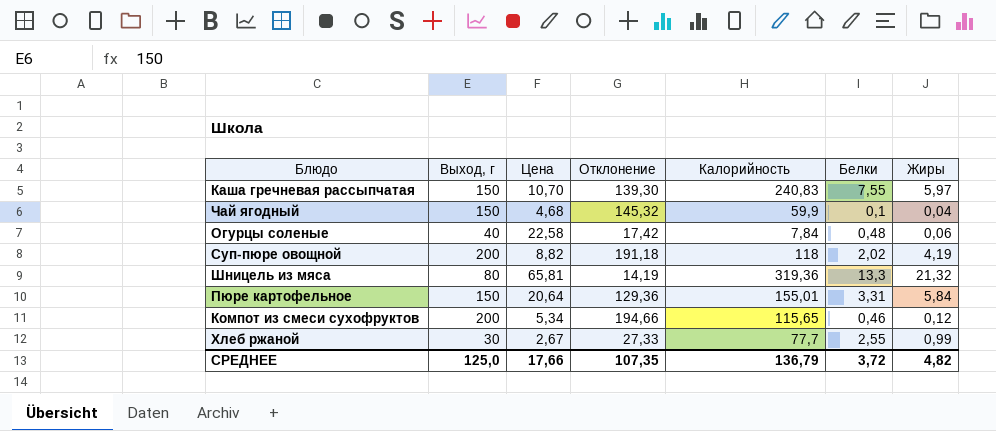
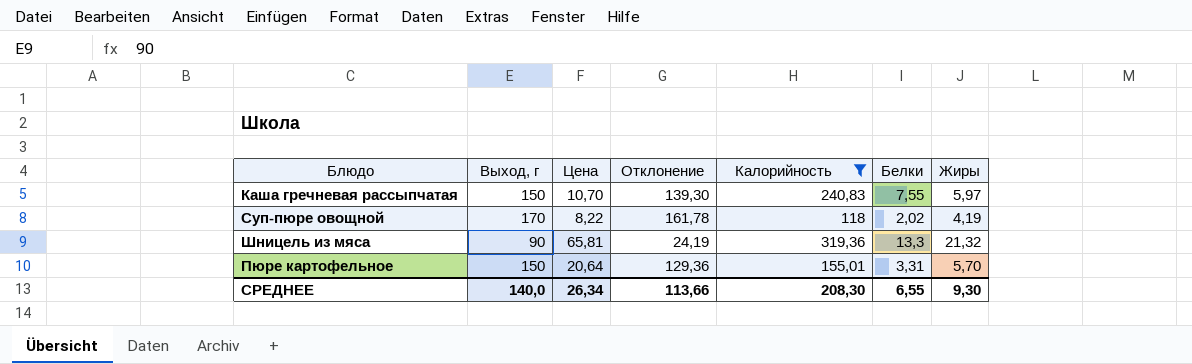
filter: none -> Калорийность >= 118
Суп-пюре овощной | Выход, г: 200 -> 170
Суп-пюре овощной | Цена: 8,82 -> 8,22
Суп-пюре овощной | Отклонение: 191,18 -> 161,78
Шницель из мяса | Выход, г: 80 -> 90
Шницель из мяса | Отклонение: 14,19 -> 24,19
Пюре картофельное | Жиры: 5,84 -> 5,70
СРЕДНЕЕ | Выход, г: 125,0 -> 140,0
СРЕДНЕЕ | Цена: 17,66 -> 26,34
СРЕДНЕЕ | Отклонение: 107,35 -> 113,66
СРЕДНЕЕ | Калорийность: 136,79 -> 208,30
СРЕДНЕЕ | Белки: 3,72 -> 6,55
СРЕДНЕЕ | Жиры: 4,82 -> 9,30

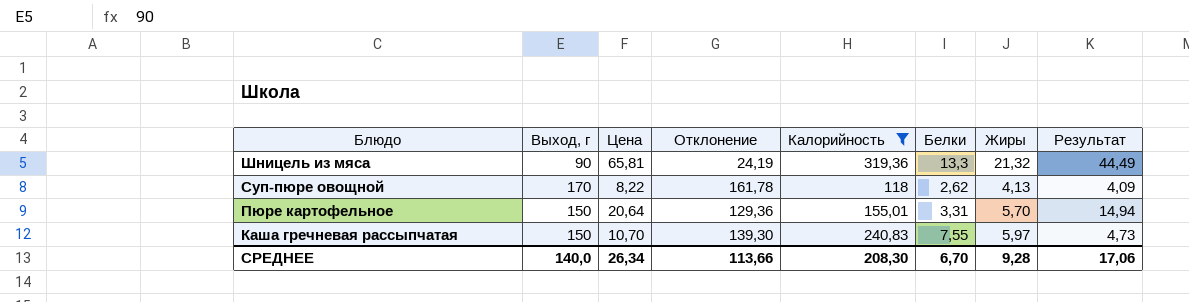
row order: none -> Блюдо descending
column Результат | formula: none -> [Цена] - [Жиры]
Суп-пюре овощной | Белки: 2,02 -> 2,62
Суп-пюре овощной | Жиры: 4,19 -> 4,13
СРЕДНЕЕ | Белки: 6,55 -> 6,70
СРЕДНЕЕ | Жиры: 9,30 -> 9,28

